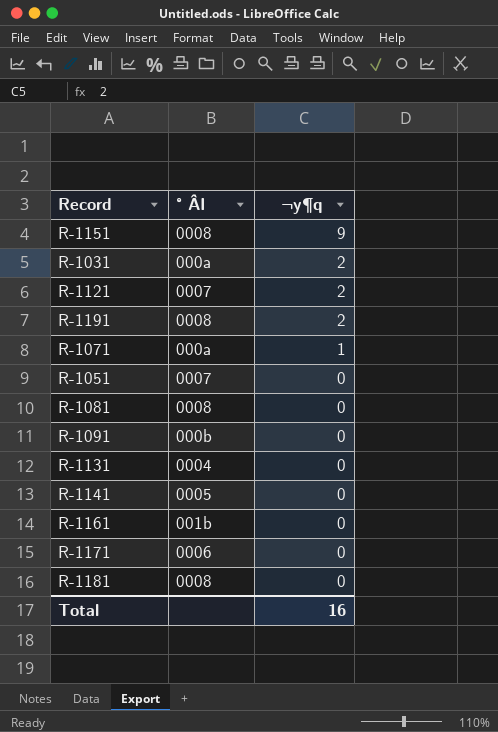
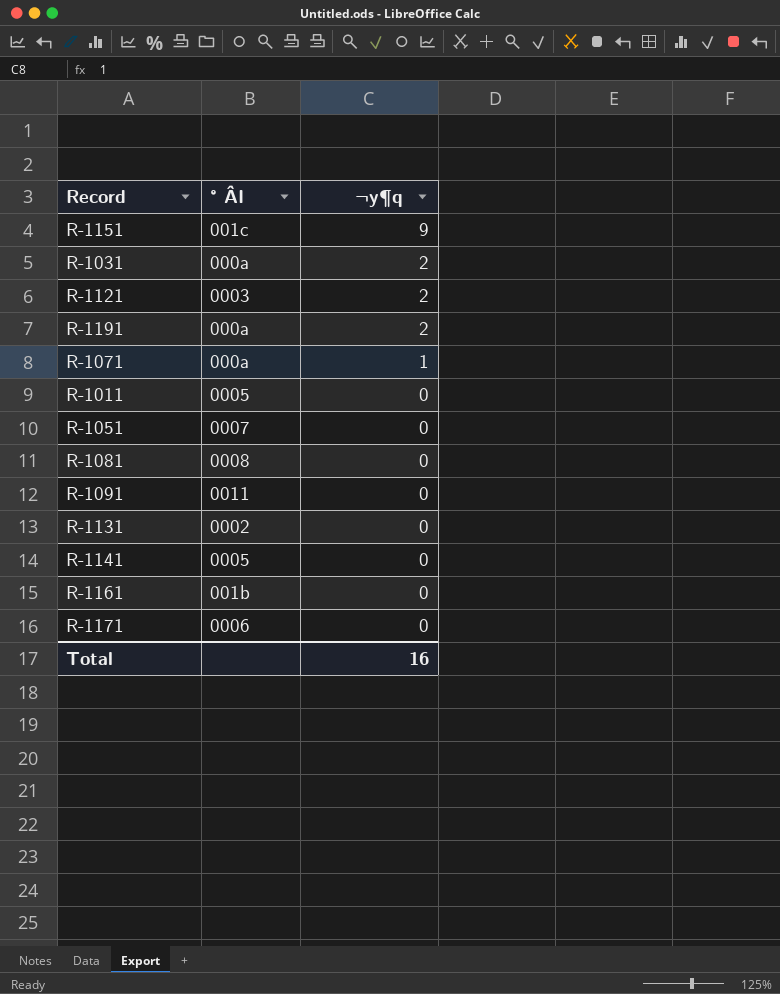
row R-1181: 0008 | 0 -> none
R-1151 | ° ÂI: 0008 -> 001c
R-1121 | ° ÂI: 0007 -> 0003
R-1191 | ° ÂI: 0008 -> 000a
row R-1011: none -> 0005 | 0
R-1091 | ° ÂI: 000b -> 0011
R-1131 | ° ÂI: 0004 -> 0002

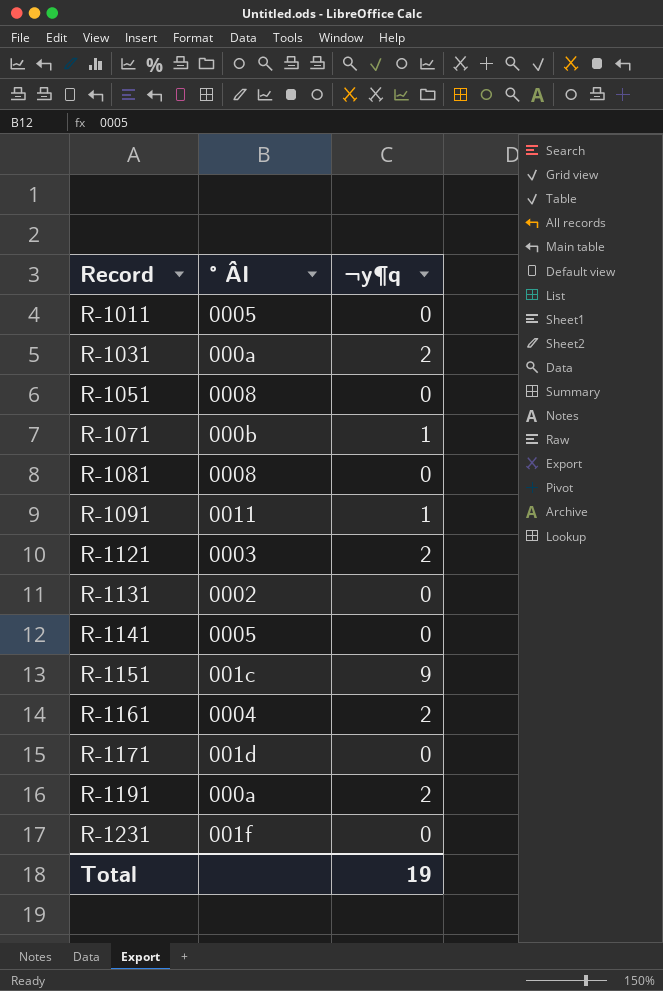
row order: ¬y¶q descending -> Record ascending
R-1051 | ° ÂI: 0007 -> 0008
R-1071 | ° ÂI: 000a -> 000b
R-1091 | ¬y¶q: 0 -> 1
R-1161 | ° ÂI: 001b -> 0004
R-1161 | ¬y¶q: 0 -> 2
R-1171 | ° ÂI: 0006 -> 001d
row R-1231: none -> 001f | 0
Total | ¬y¶q: 16 -> 19

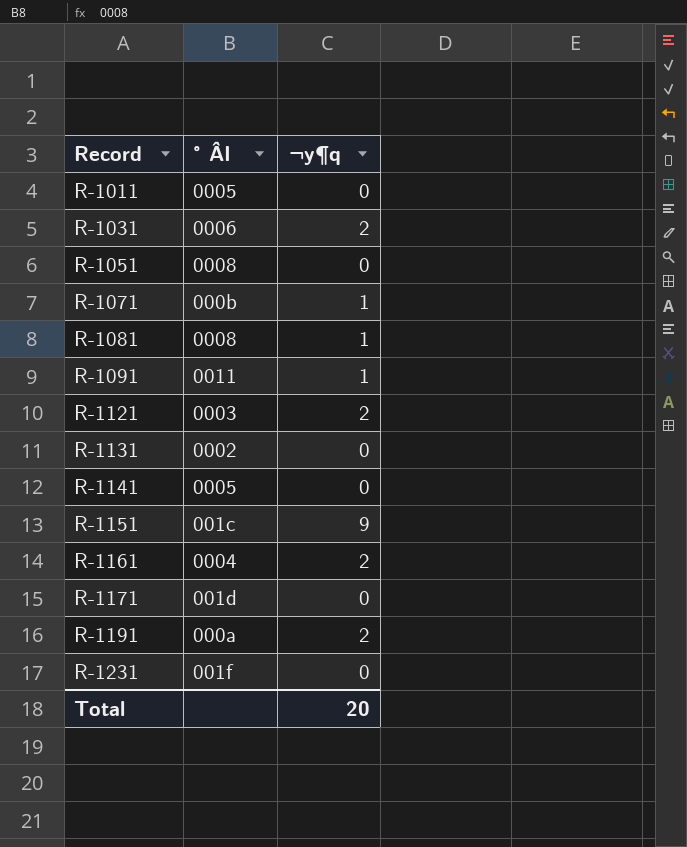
R-1031 | ° ÂI: 000a -> 0006
R-1081 | ¬y¶q: 0 -> 1
Total | ¬y¶q: 19 -> 20

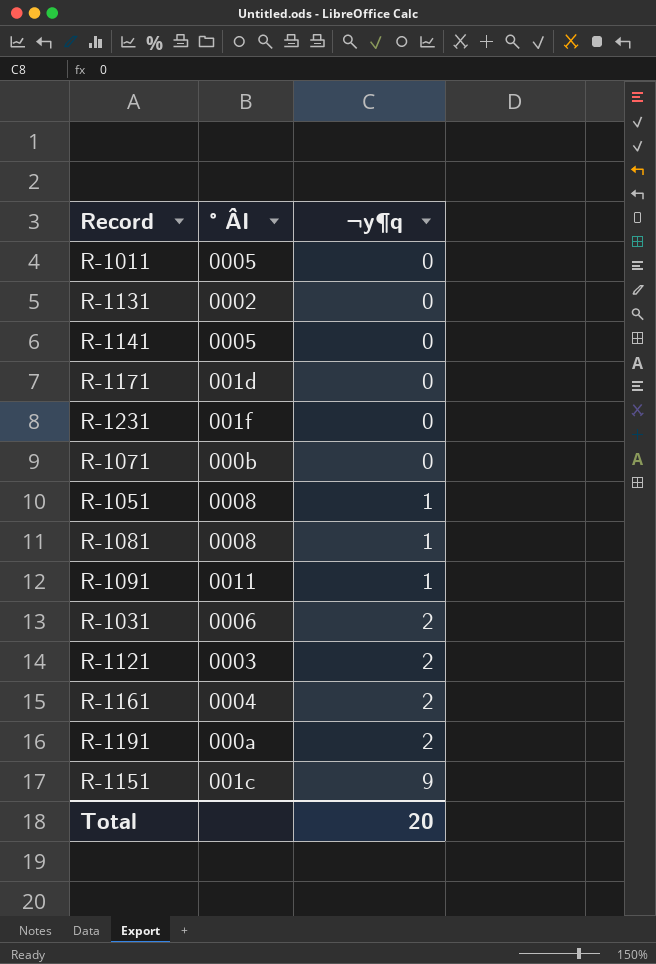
row order: Record ascending -> ¬y¶q ascending
R-1071 | ¬y¶q: 1 -> 0
R-1051 | ¬y¶q: 0 -> 1

